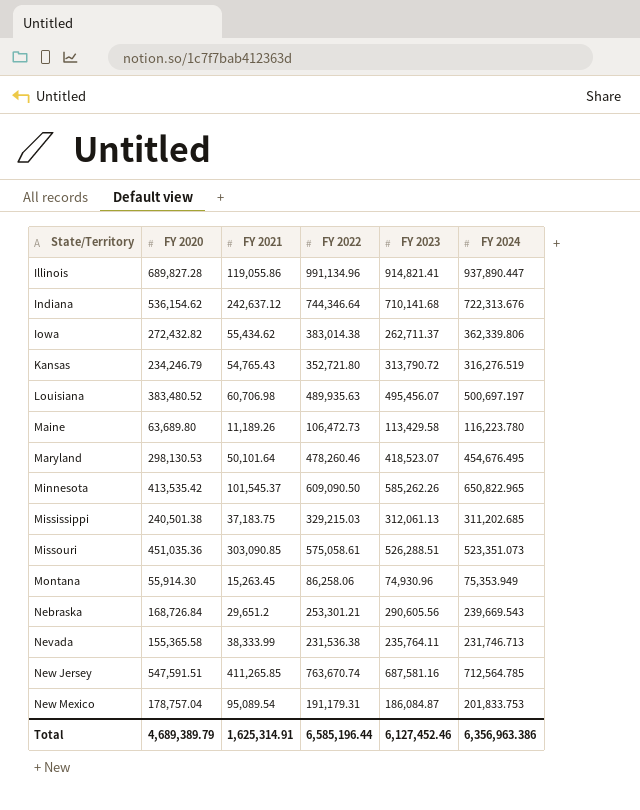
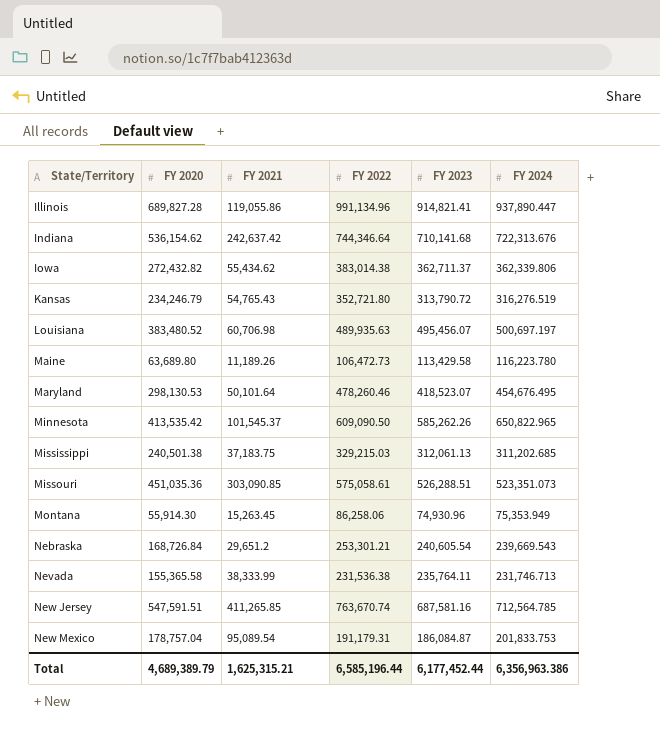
Indiana | FY 2021: 242,637.12 -> 242,637.42
Iowa | FY 2023: 262,711.37 -> 362,711.37
Nebraska | FY 2023: 290,605.56 -> 240,605.54
Total | FY 2021: 1,625,314.91 -> 1,625,315.21
Total | FY 2023: 6,127,452.46 -> 6,177,452.44

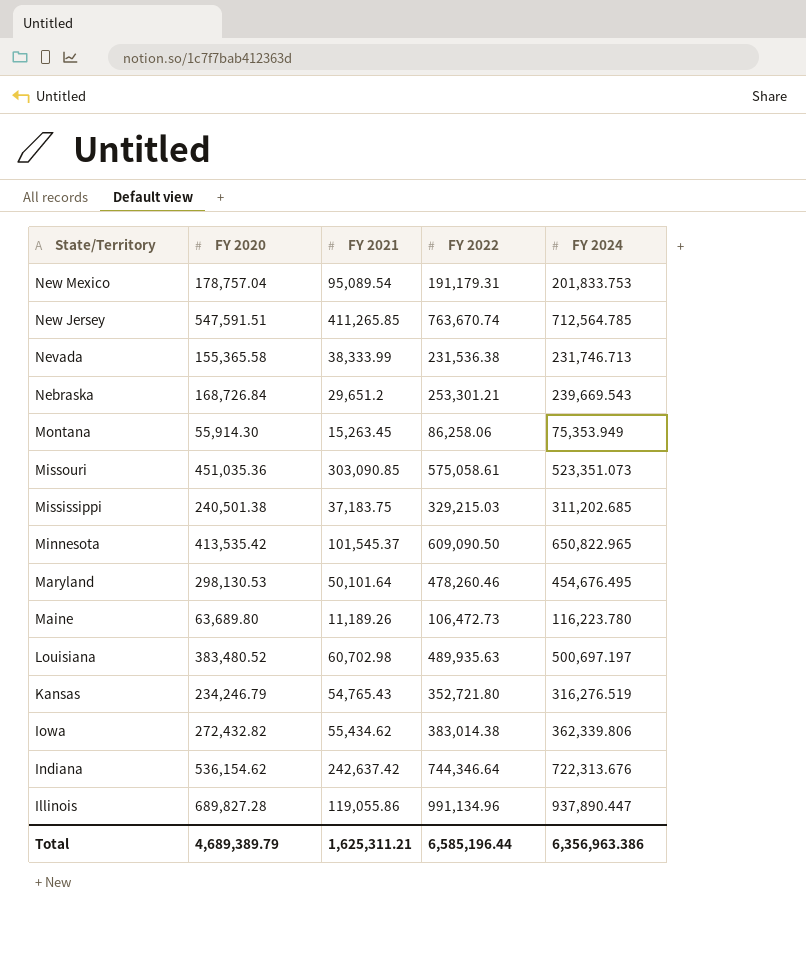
row order: State/Territory ascending -> State/Territory descending
column FY 2023 | position: 5 -> none
Louisiana | FY 2021: 60,706.98 -> 60,702.98
Total | FY 2021: 1,625,315.21 -> 1,625,311.21

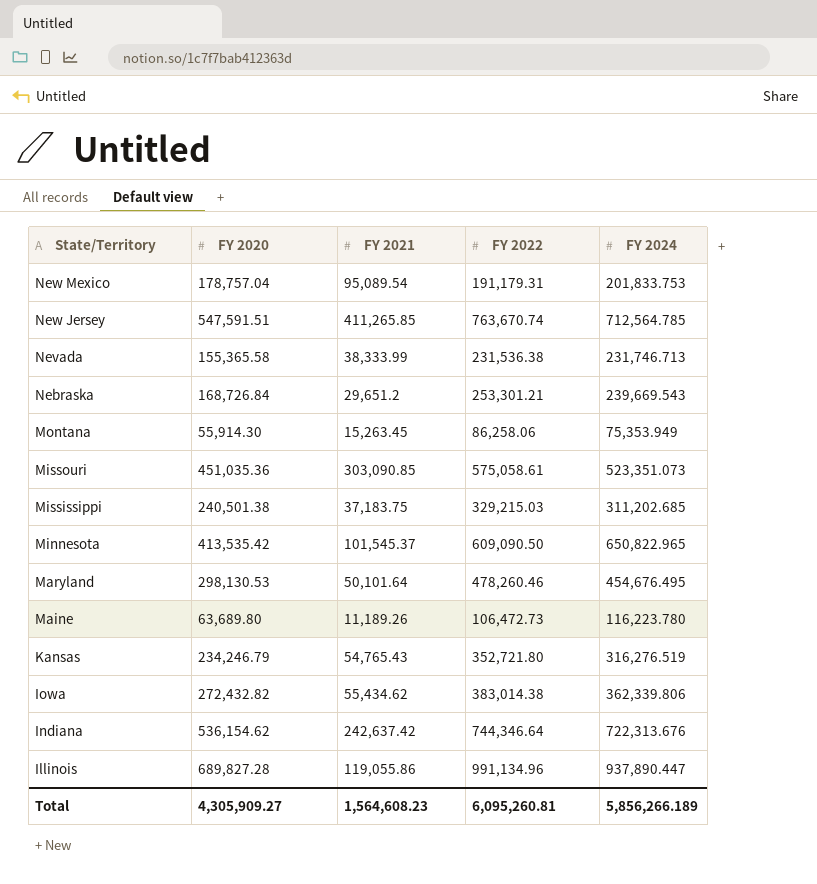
row Louisiana: 383,480.52 | 60,702.98 | 489,935.63 | 500,697.197 -> none
Total | FY 2020: 4,689,389.79 -> 4,305,909.27
Total | FY 2021: 1,625,311.21 -> 1,564,608.23
Total | FY 2022: 6,585,196.44 -> 6,095,260.81
Total | FY 2024: 6,356,963.386 -> 5,856,266.189

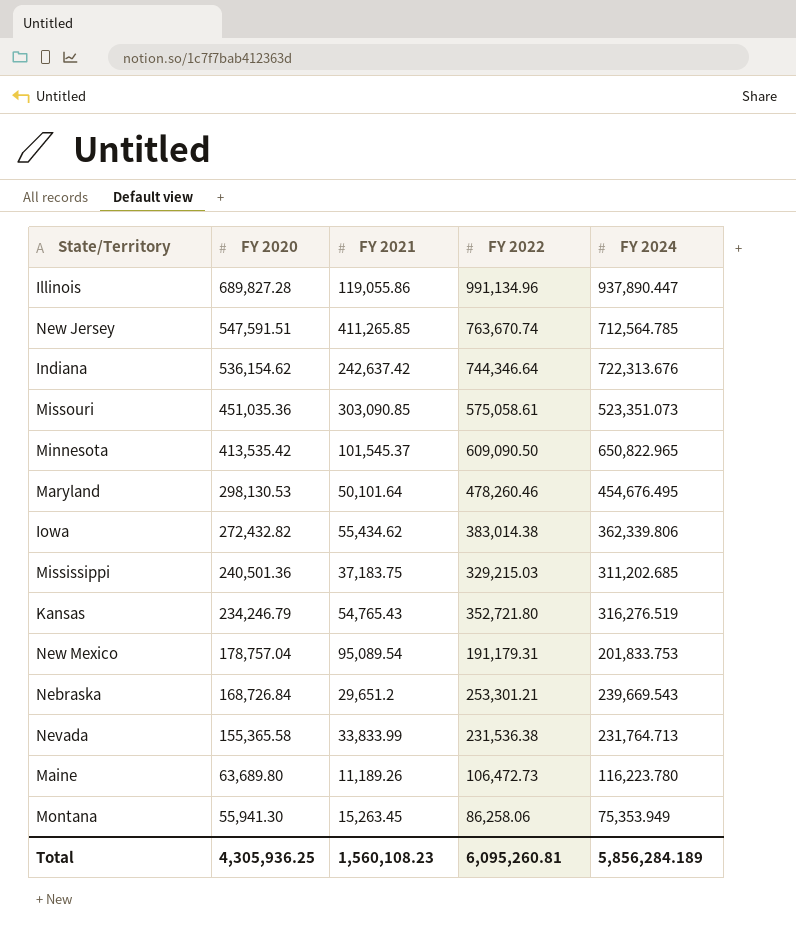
row order: State/Territory descending -> FY 2020 descending
Mississippi | FY 2020: 240,501.38 -> 240,501.36
Nevada | FY 2021: 38,333.99 -> 33,833.99
Nevada | FY 2024: 231,746.713 -> 231,764.713
Montana | FY 2020: 55,914.30 -> 55,941.30
Total | FY 2020: 4,305,909.27 -> 4,305,936.25
Total | FY 2021: 1,564,608.23 -> 1,560,108.23
Total | FY 2024: 5,856,266.189 -> 5,856,284.189

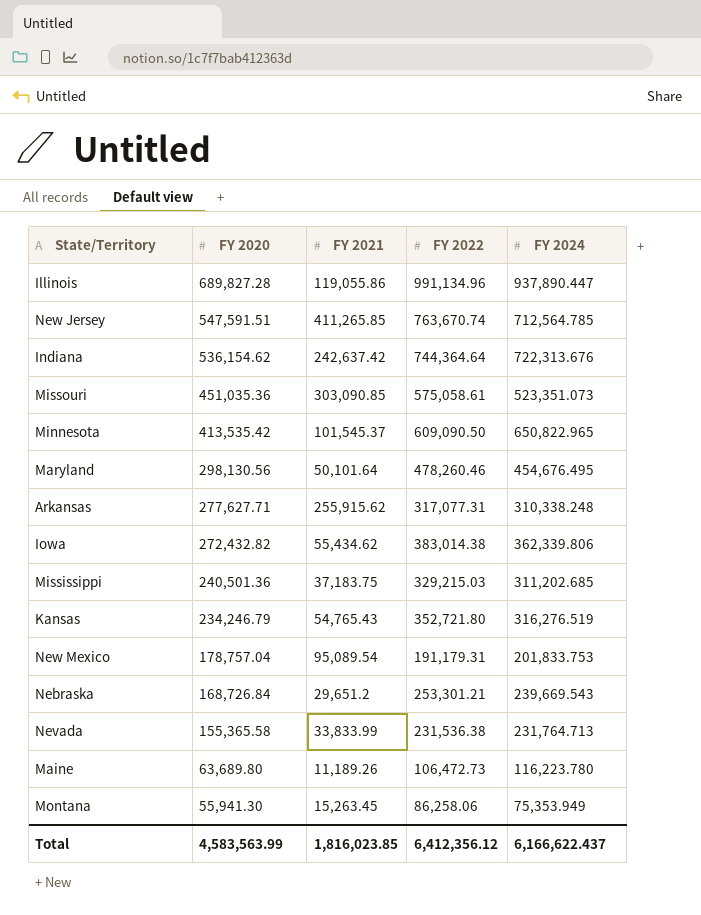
Indiana | FY 2022: 744,346.64 -> 744,364.64
Maryland | FY 2020: 298,130.53 -> 298,130.56
row Arkansas: none -> 277,627.71 | 255,915.62 | 317,077.31 | 310,338.248
Total | FY 2020: 4,305,936.25 -> 4,583,563.99
Total | FY 2021: 1,560,108.23 -> 1,816,023.85
Total | FY 2022: 6,095,260.81 -> 6,412,356.12
Total | FY 2024: 5,856,284.189 -> 6,166,622.437

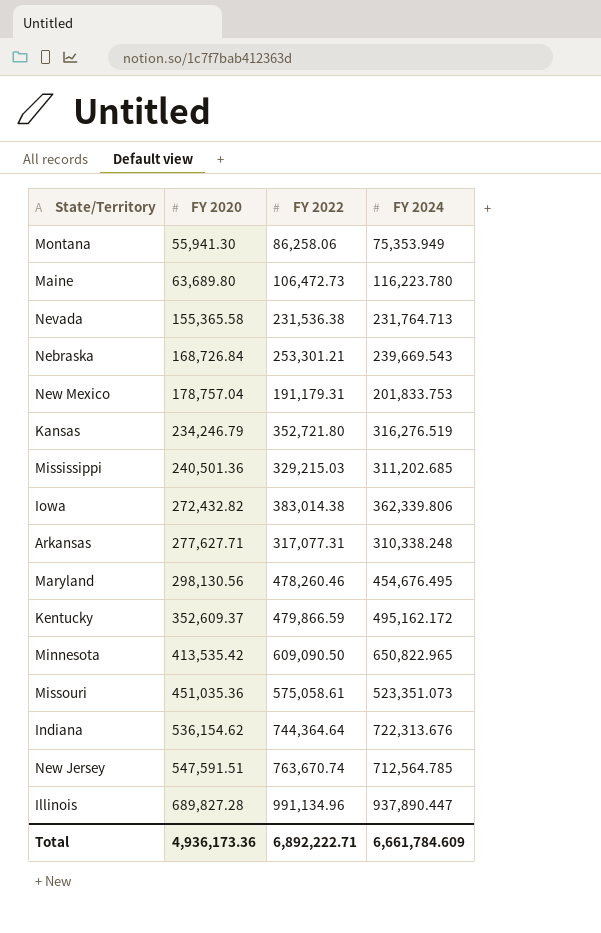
row order: FY 2020 descending -> FY 2020 ascending
column FY 2021 | position: 3 -> none
row Kentucky: none -> 352,609.37 | 479,866.59 | 495,162.172
Total | FY 2020: 4,583,563.99 -> 4,936,173.36
Total | FY 2022: 6,412,356.12 -> 6,892,222.71
Total | FY 2024: 6,166,622.437 -> 6,661,784.609

